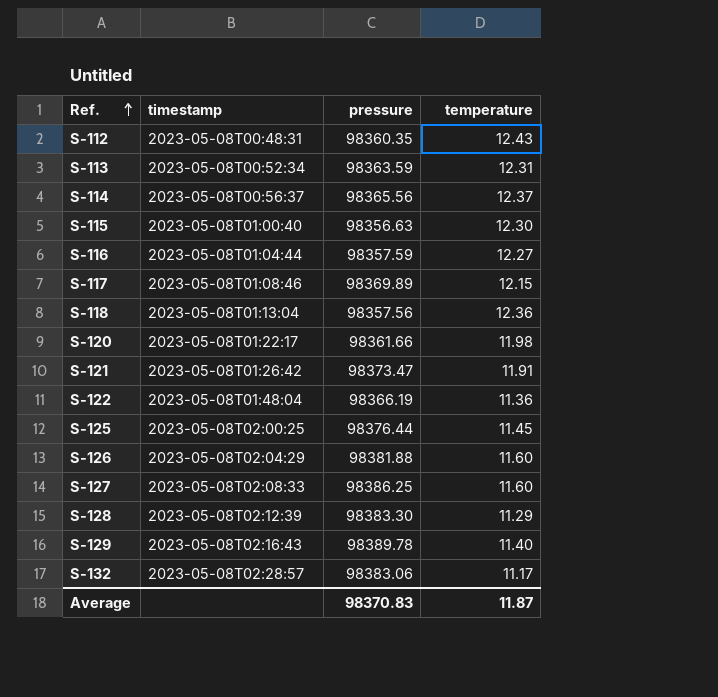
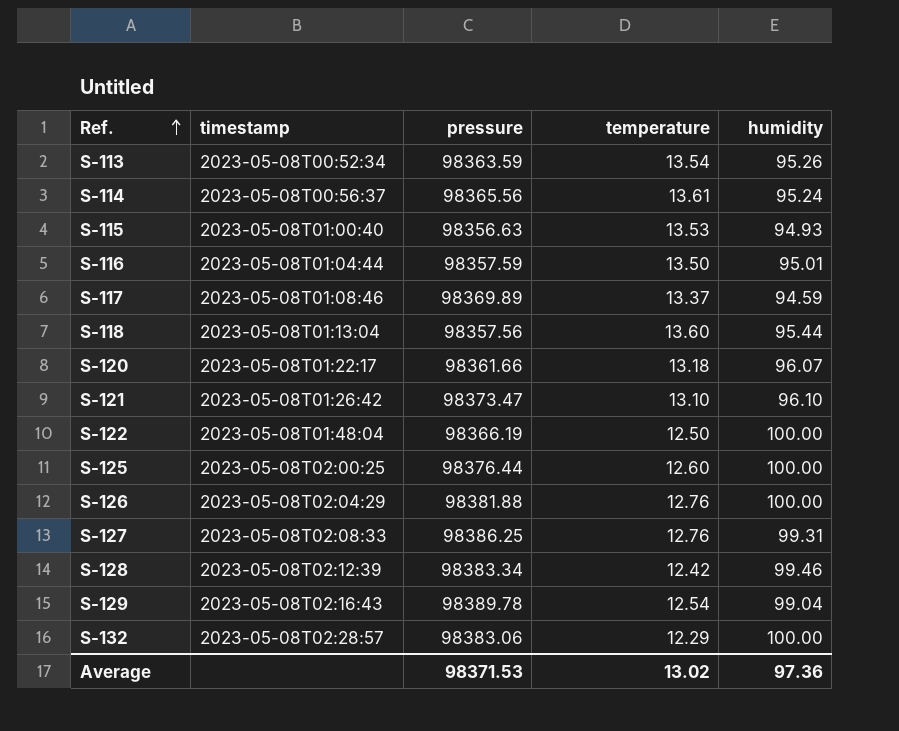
column humidity | position: none -> 5
row S-112: 2023-05-08T00:48:31 | 98360.35 | 12.43 -> none
S-113 | temperature: 12.31 -> 13.54
S-114 | temperature: 12.37 -> 13.61
S-115 | temperature: 12.30 -> 13.53
S-116 | temperature: 12.27 -> 13.50
S-117 | temperature: 12.15 -> 13.37
S-118 | temperature: 12.36 -> 13.60
S-120 | temperature: 11.98 -> 13.18
S-121 | temperature: 11.91 -> 13.10
S-122 | temperature: 11.36 -> 12.50
S-125 | temperature: 11.45 -> 12.60
S-126 | temperature: 11.60 -> 12.76
S-127 | temperature: 11.60 -> 12.76
S-128 | pressure: 98383.30 -> 98383.34
S-128 | temperature: 11.29 -> 12.42
S-129 | temperature: 11.40 -> 12.54
S-132 | temperature: 11.17 -> 12.29
Average | pressure: 98370.83 -> 98371.53
Average | temperature: 11.87 -> 13.02

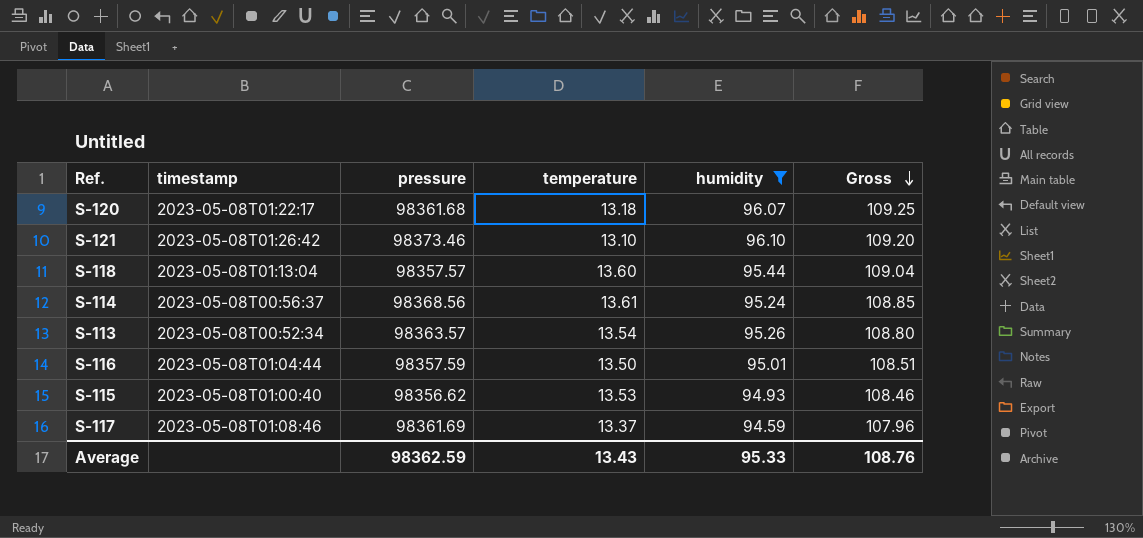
filter: none -> humidity <= 96.10
row order: Ref. ascending -> Gross descending
column Gross | formula: none -> [temperature] + [humidity]
S-120 | pressure: 98361.66 -> 98361.68
S-121 | pressure: 98373.47 -> 98373.46
S-118 | pressure: 98357.56 -> 98357.57
S-114 | pressure: 98365.56 -> 98368.56
S-113 | pressure: 98363.59 -> 98363.57
S-115 | pressure: 98356.63 -> 98356.62
S-117 | pressure: 98369.89 -> 98361.69
Average | pressure: 98371.53 -> 98362.59
Average | temperature: 13.02 -> 13.43
Average | humidity: 97.36 -> 95.33

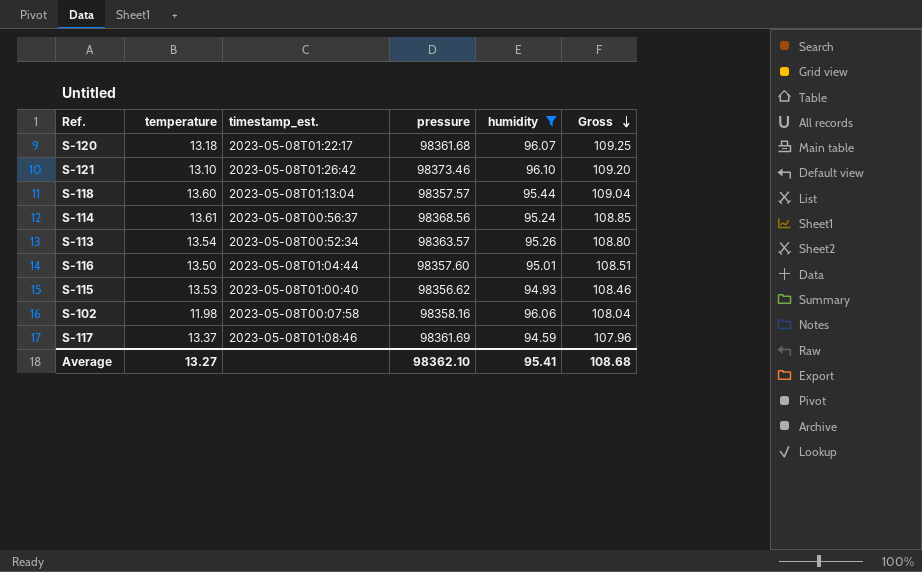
column temperature | position: 4 -> 2
column name: timestamp -> timestamp_est.
S-116 | pressure: 98357.59 -> 98357.60
row S-102: none -> 11.98 | 2023-05-08T00:07:58 | 98358.16 | 96.06 | 108.04
Average | temperature: 13.43 -> 13.27
Average | pressure: 98362.59 -> 98362.10
Average | humidity: 95.33 -> 95.41
Average | Gross: 108.76 -> 108.68

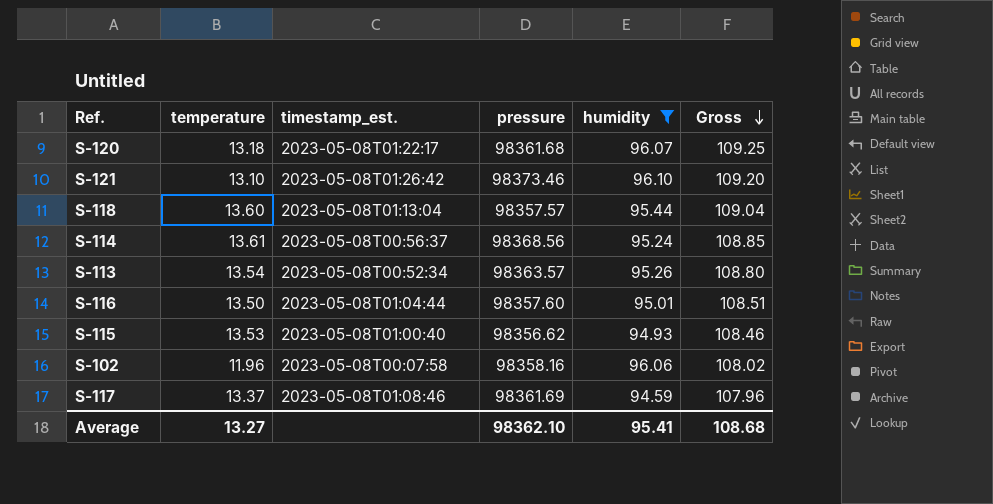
S-102 | temperature: 11.98 -> 11.96
S-102 | Gross: 108.04 -> 108.02

